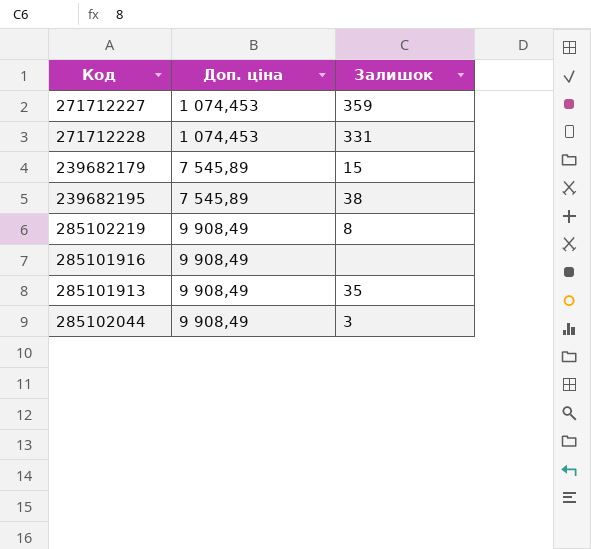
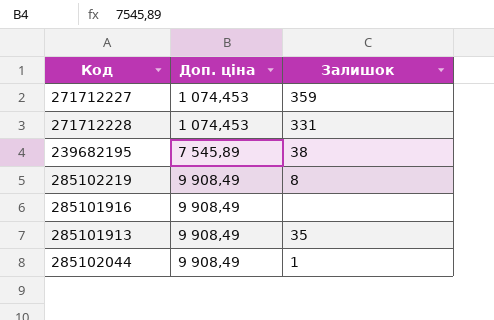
row 239682179: 7 545,89 | 15 -> none
285102044 | Залишок: 3 -> 1

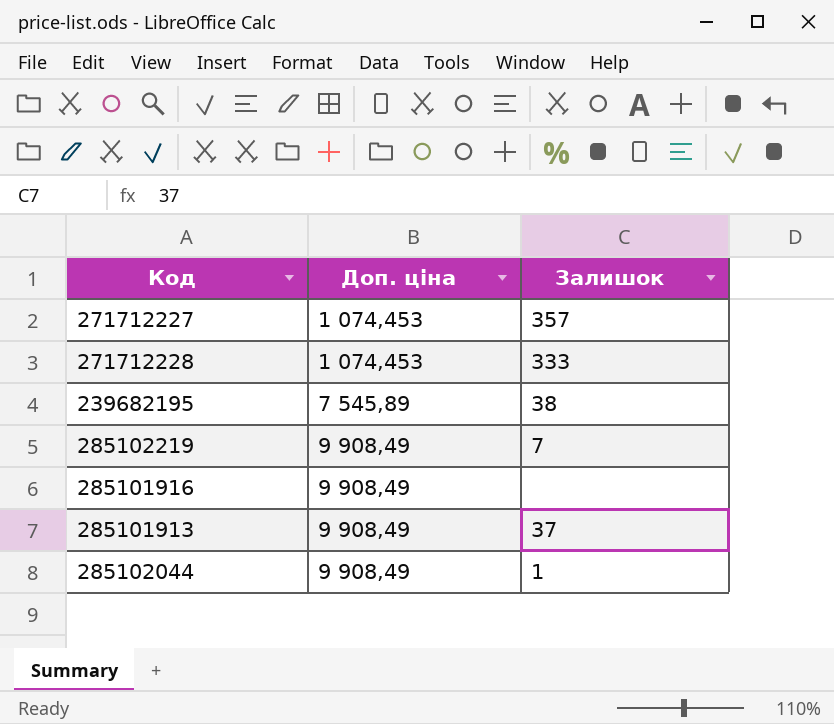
271712227 | Залишок: 359 -> 357
271712228 | Залишок: 331 -> 333
285102219 | Залишок: 8 -> 7
285101913 | Залишок: 35 -> 37

